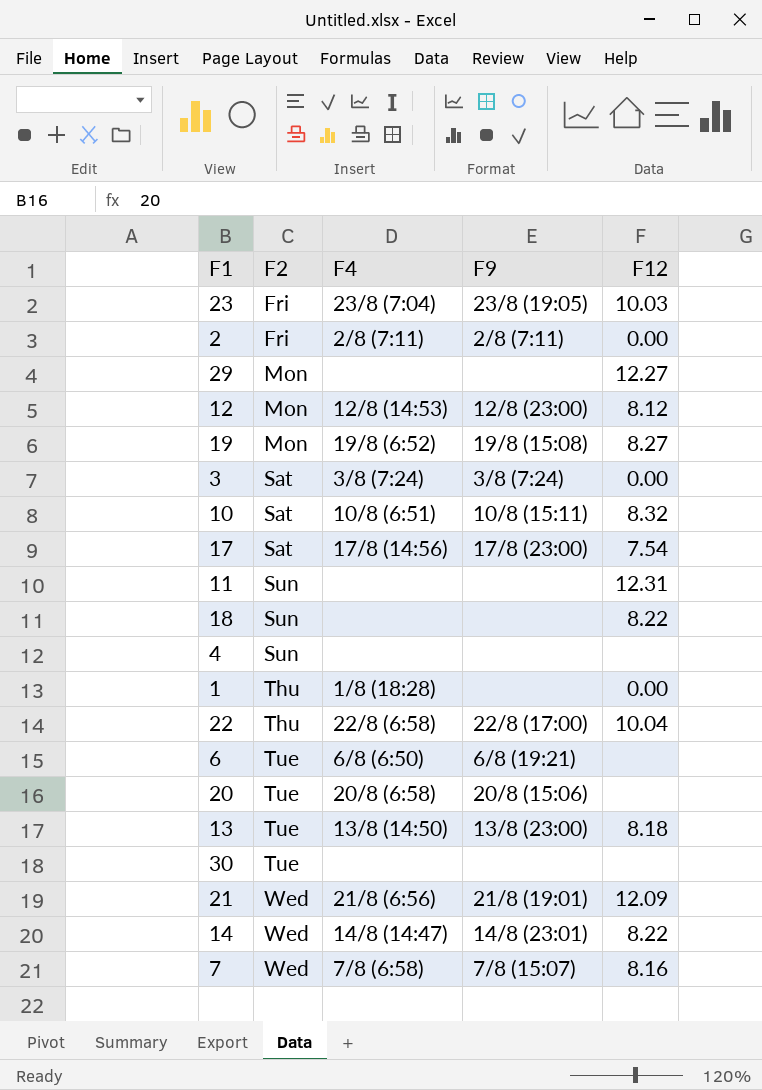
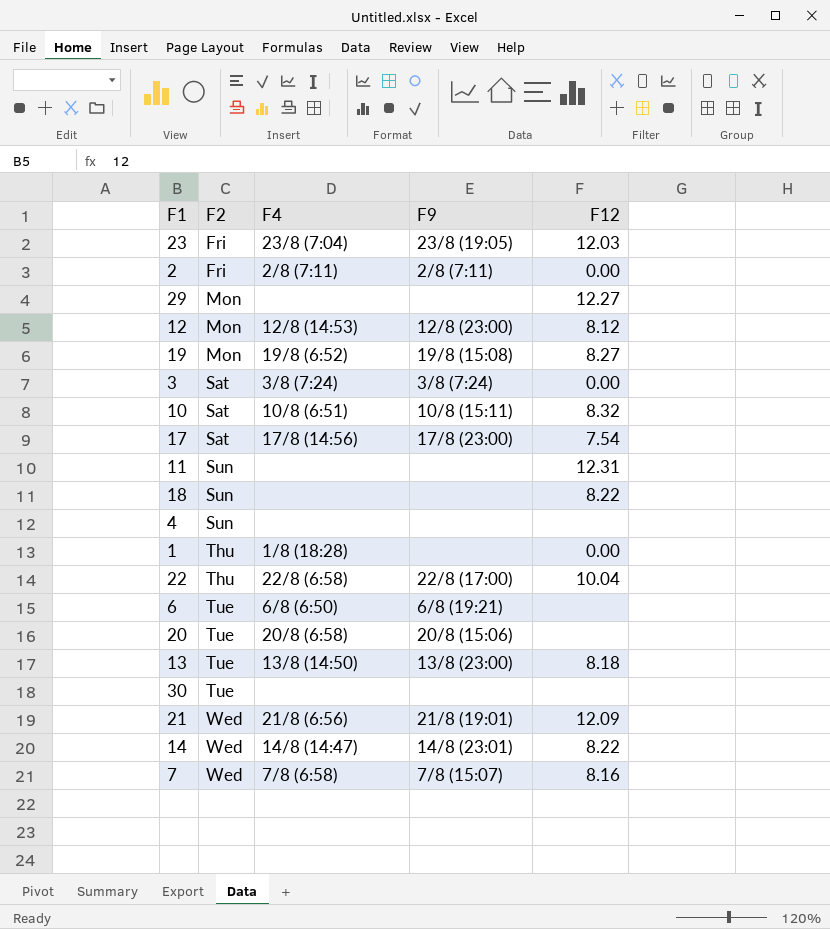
23 | F12: 10.03 -> 12.03

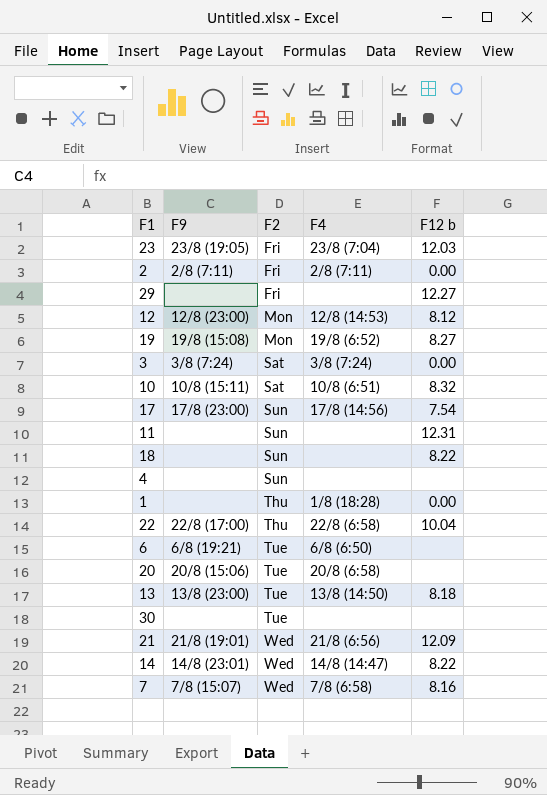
column F9 | position: 4 -> 2
column name: F12 -> F12 b
29 | F2: Mon -> Fri
17 | F2: Sat -> Sun

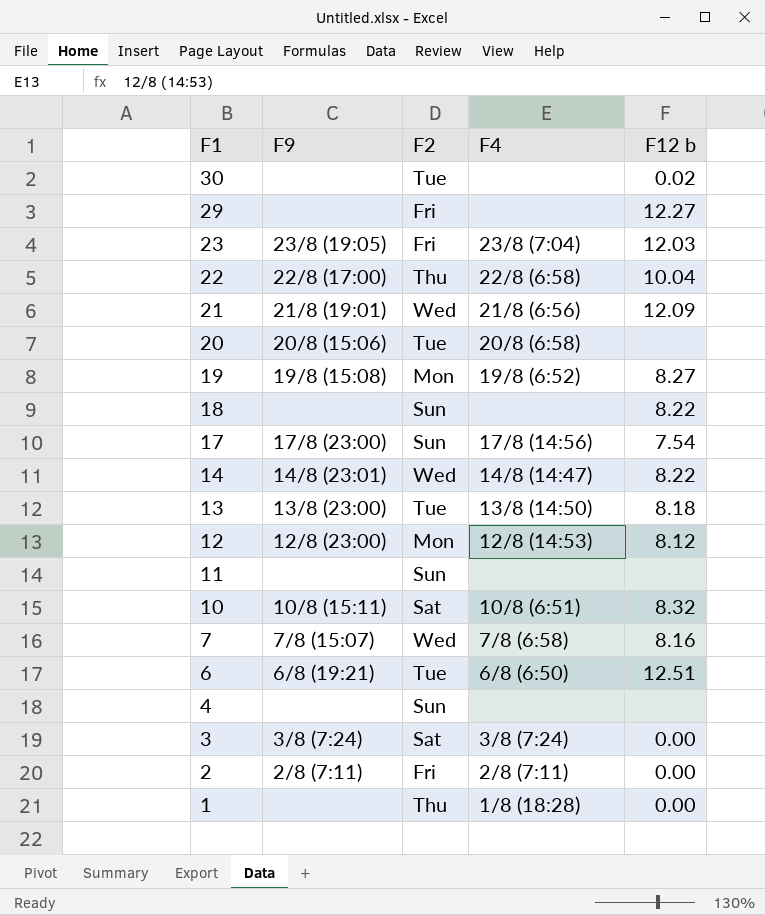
row order: F2 ascending -> F1 descending
30 | F12 b: none -> 0.02
11 | F12 b: 12.31 -> none
6 | F12 b: none -> 12.51

